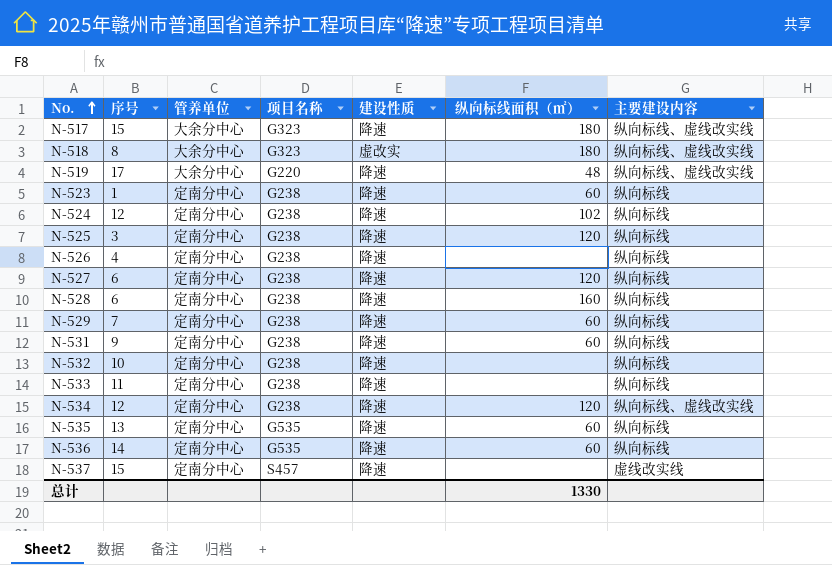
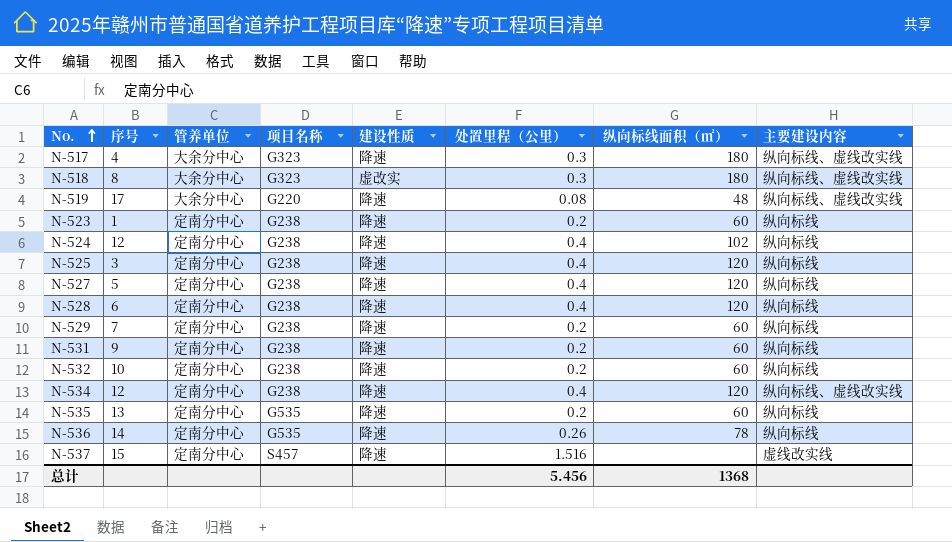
column 处置里程（公里） | position: none -> 6
row N-526: 4 | 定南分中心 | G238 | 降速 | none | 纵向标线 -> none
row N-533: 11 | 定南分中心 | G238 | 降速 | none | 纵向标线 -> none
N-517 | 序号: 15 -> 4
N-527 | 序号: 6 -> 5
N-528 | 纵向标线面积（㎡）: 160 -> 120
N-532 | 纵向标线面积（㎡）: none -> 60
N-536 | 纵向标线面积（㎡）: 60 -> 78
总计 | 纵向标线面积（㎡）: 1330 -> 1368

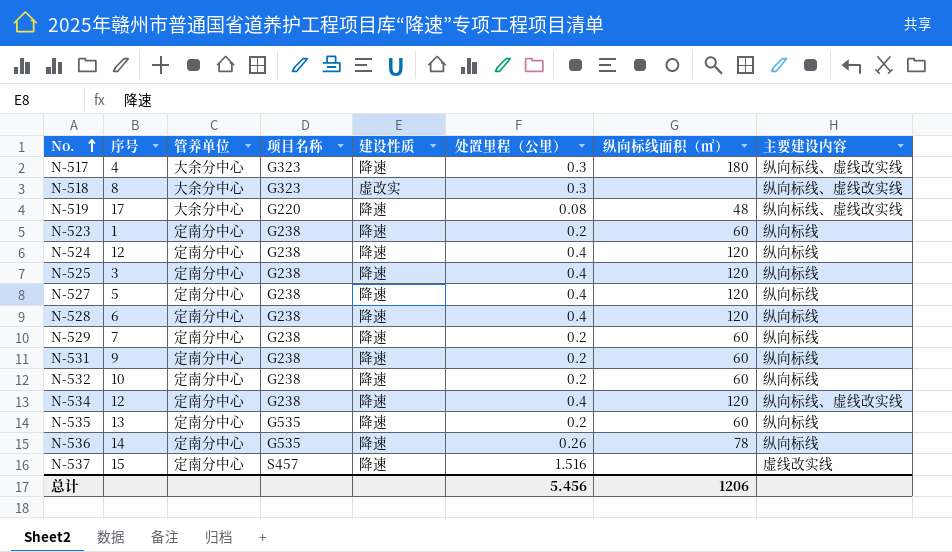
N-518 | 纵向标线面积（㎡）: 180 -> none
N-524 | 纵向标线面积（㎡）: 102 -> 120
总计 | 纵向标线面积（㎡）: 1368 -> 1206

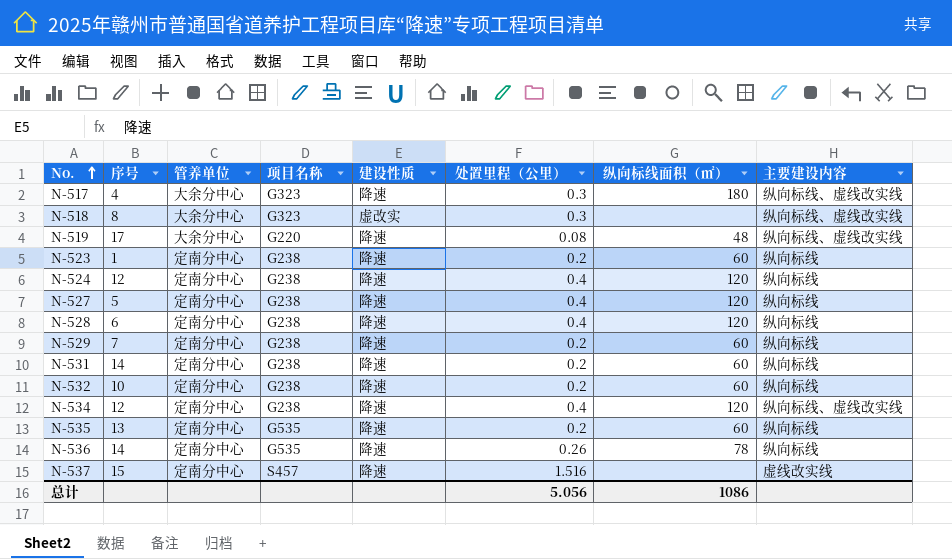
row N-525: 3 | 定南分中心 | G238 | 降速 | 0.4 | 120 | 纵向标线 -> none
N-531 | 序号: 9 -> 14
总计 | 处置里程（公里）: 5.456 -> 5.056
总计 | 纵向标线面积（㎡）: 1206 -> 1086

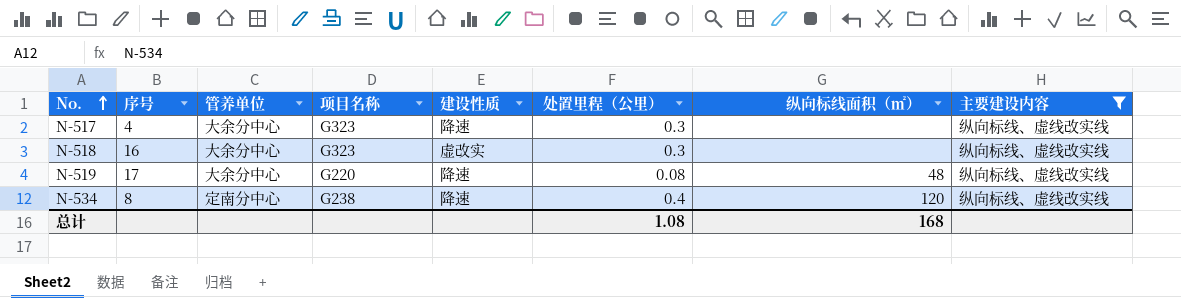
filter: none -> 主要建设内容 = 纵向标线、虚线改实线
N-517 | 纵向标线面积（㎡）: 180 -> none
N-518 | 序号: 8 -> 16
N-534 | 序号: 12 -> 8
总计 | 处置里程（公里）: 5.056 -> 1.08
总计 | 纵向标线面积（㎡）: 1086 -> 168

